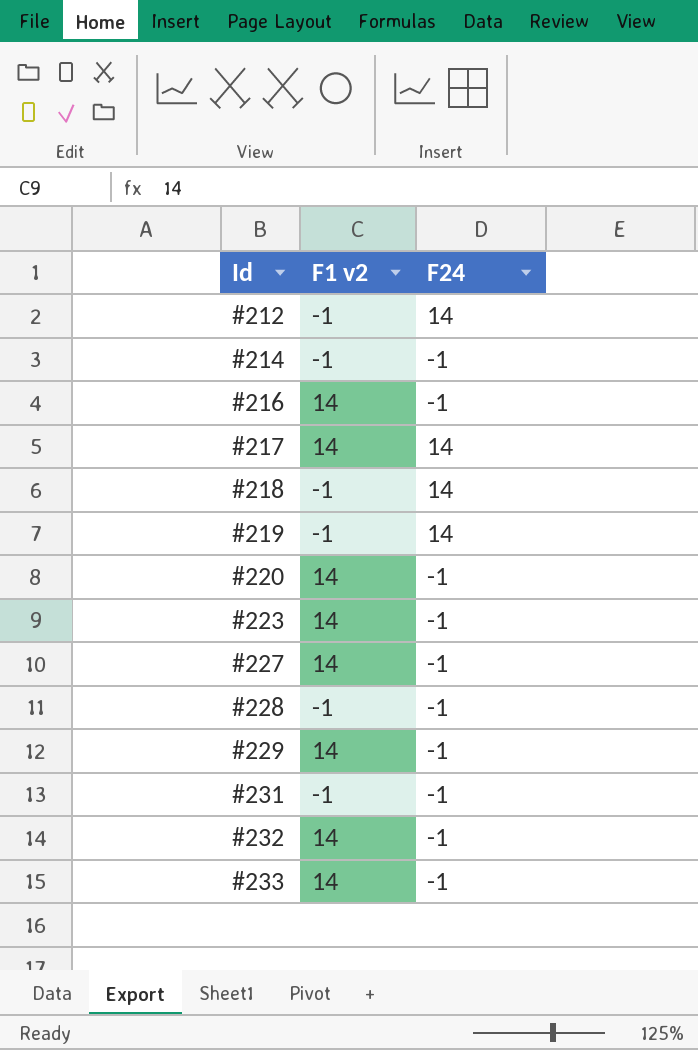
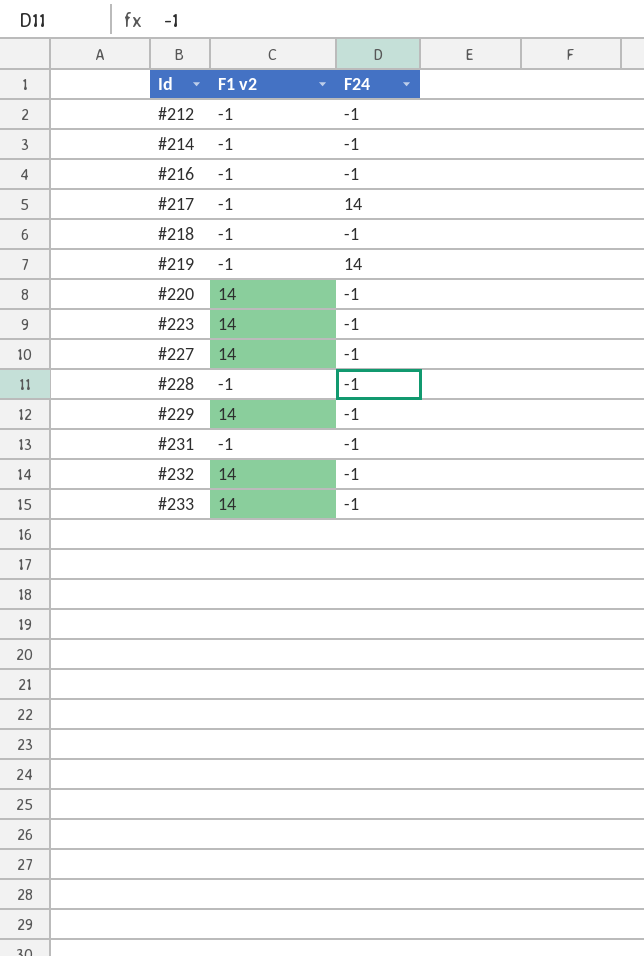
#212 | F24: 14 -> -1
#216 | F1 v2: 14 -> -1
#217 | F1 v2: 14 -> -1
#218 | F24: 14 -> -1

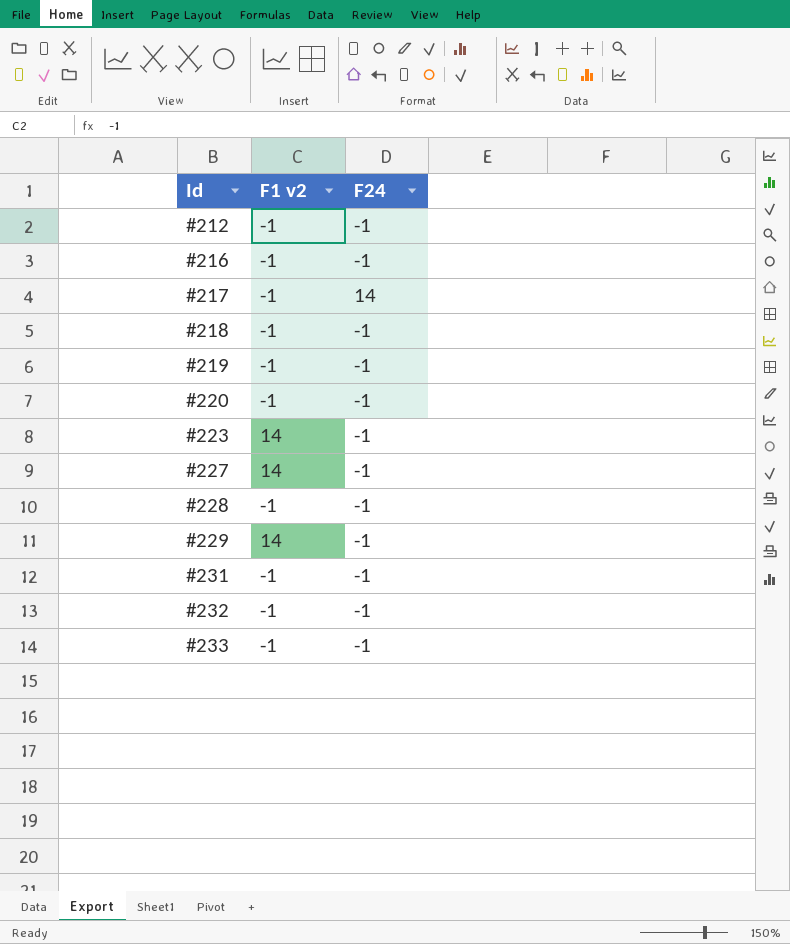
row #214: -1 | -1 -> none
#219 | F24: 14 -> -1
#220 | F1 v2: 14 -> -1
#232 | F1 v2: 14 -> -1
#233 | F1 v2: 14 -> -1

